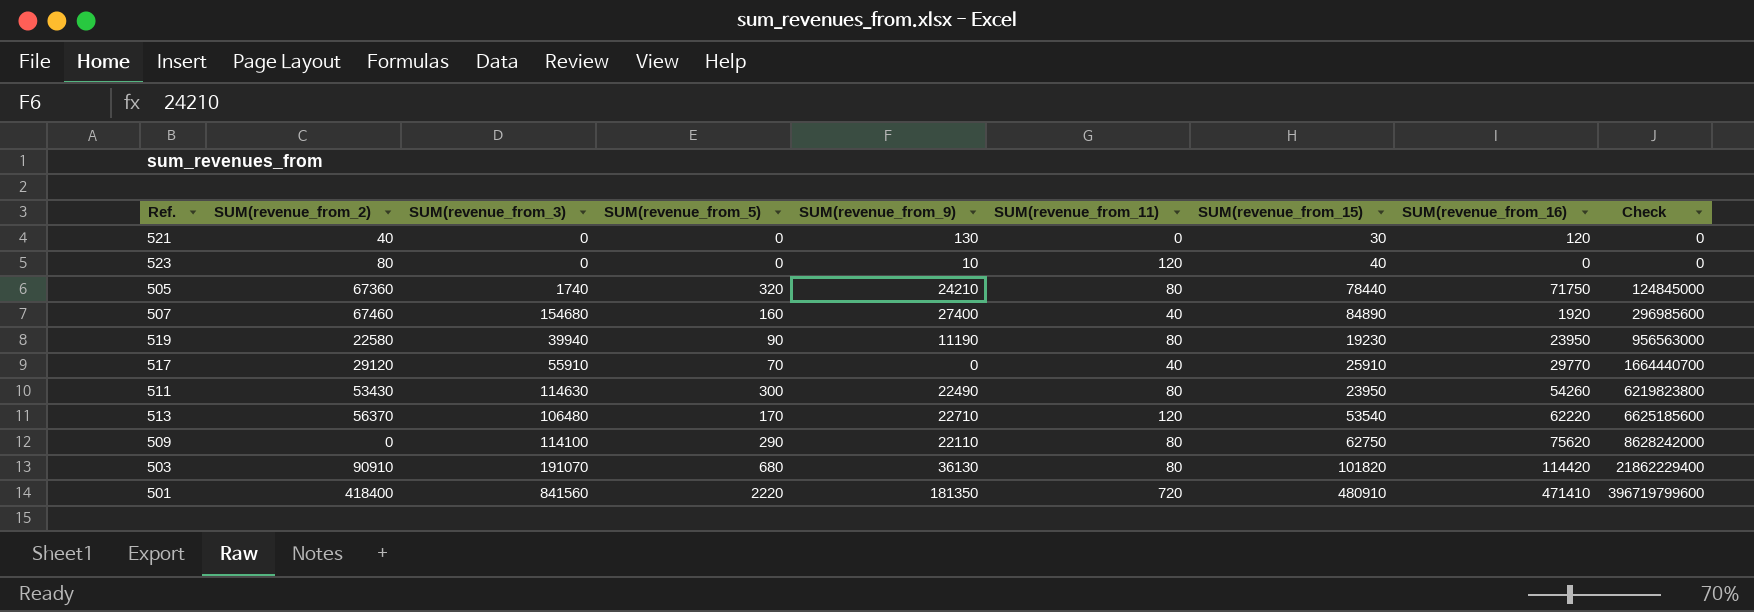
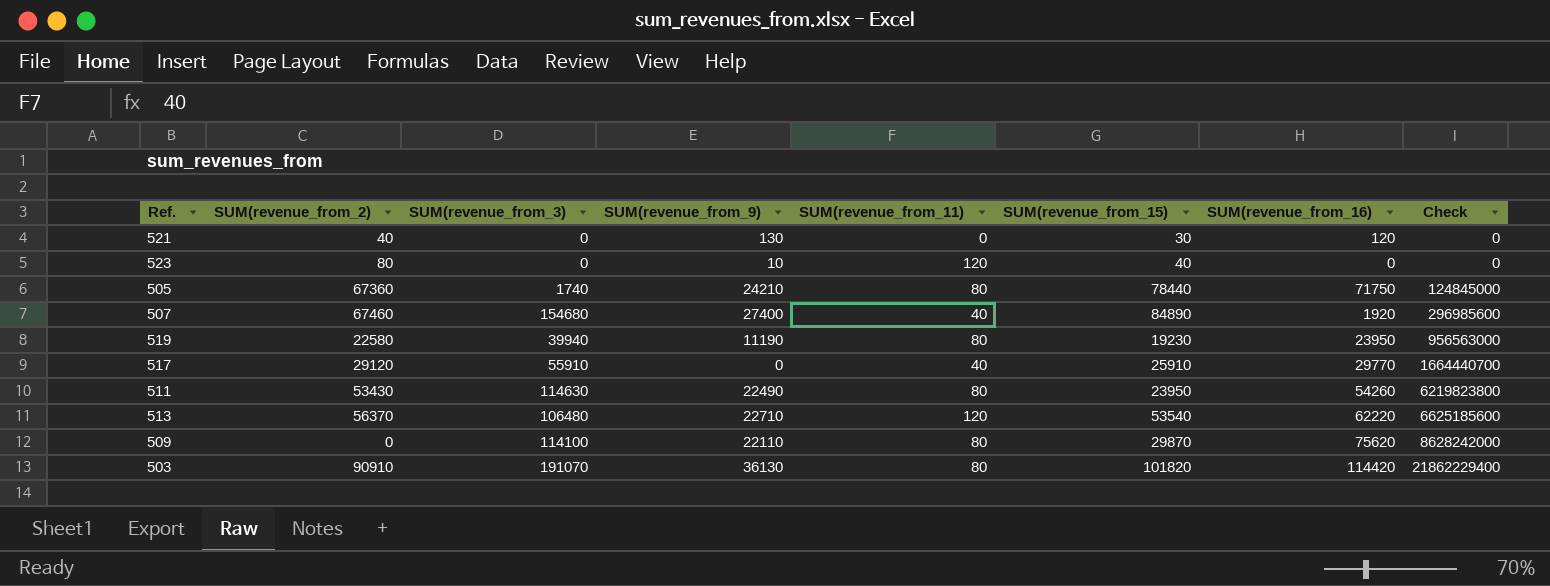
column SUM(revenue_from_5) | position: 4 -> none
row 501: 418400 | 841560 | 2220 | 181350 | 720 | 480910 | 471410 | 396719799600 -> none
509 | SUM(revenue_from_15): 62750 -> 29870

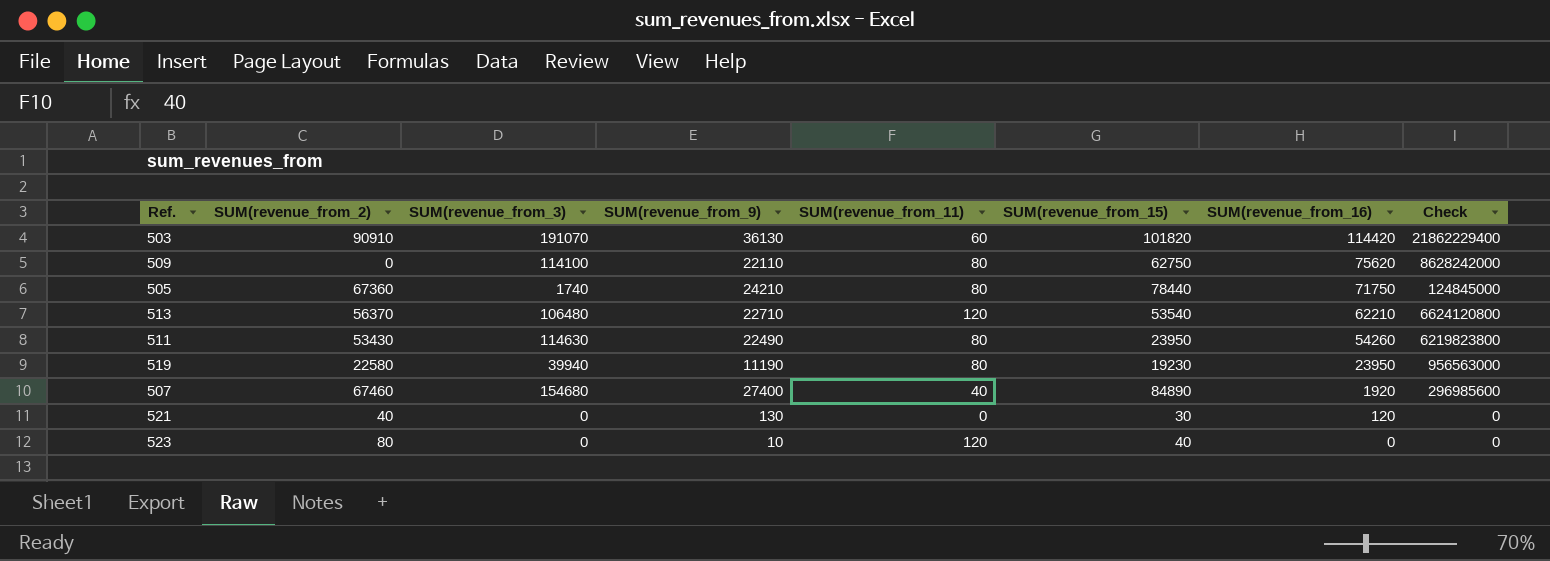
row order: Check ascending -> SUM(revenue_from_16) descending
row 517: 29120 | 55910 | 0 | 40 | 25910 | 29770 | 1664440700 -> none
503 | SUM(revenue_from_11): 80 -> 60
509 | SUM(revenue_from_15): 29870 -> 62750
513 | SUM(revenue_from_16): 62220 -> 62210
513 | Check: 6625185600 -> 6624120800

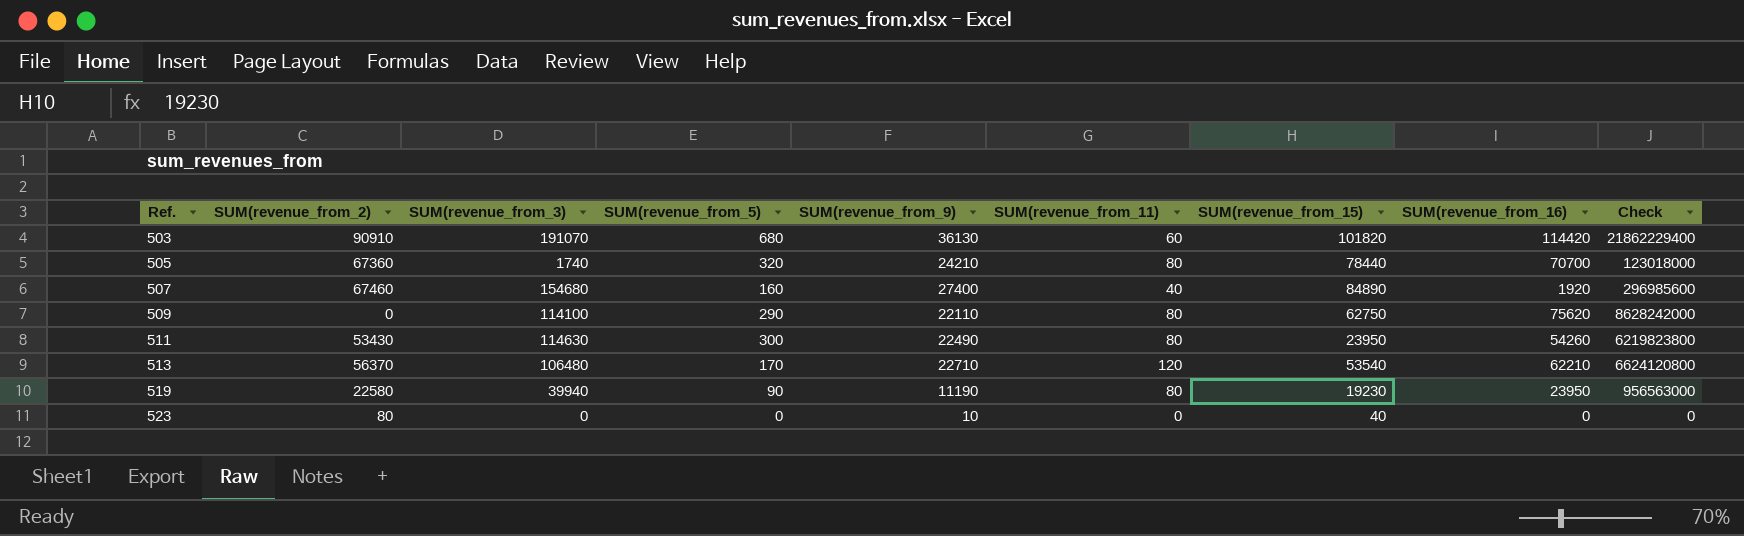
row order: SUM(revenue_from_16) descending -> Ref. ascending
column SUM(revenue_from_5) | position: none -> 4
row 521: 40 | 0 | 130 | 0 | 30 | 120 | 0 -> none
505 | SUM(revenue_from_16): 71750 -> 70700
505 | Check: 124845000 -> 123018000
523 | SUM(revenue_from_11): 120 -> 0

